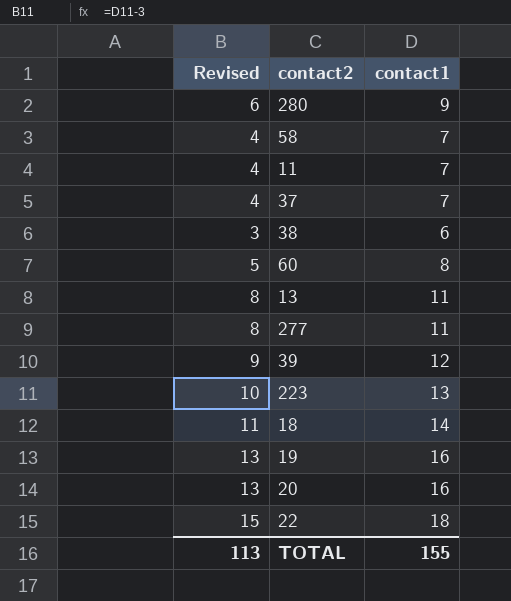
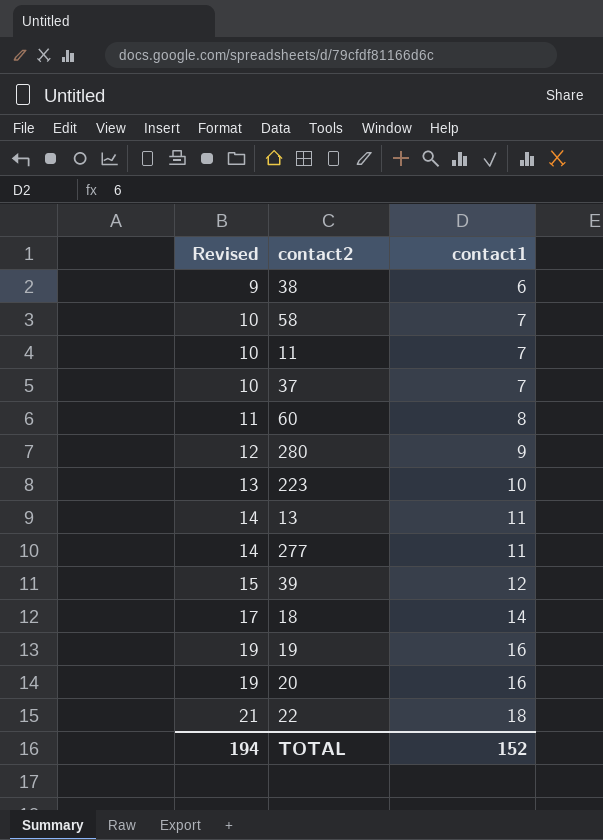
row order: none -> Revised ascending
column Revised | formula: [contact1] - 3 -> [contact1] + 3
223 | contact1: 13 -> 10
TOTAL | Revised: 113 -> 194
TOTAL | contact1: 155 -> 152

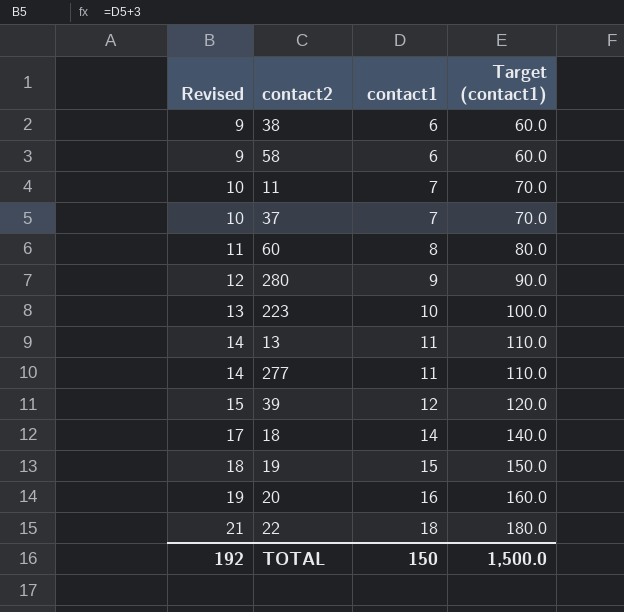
column Target (contact1) | formula: none -> [contact1] * 10
58 | Revised: 10 -> 9
58 | contact1: 7 -> 6
19 | Revised: 19 -> 18
19 | contact1: 16 -> 15
TOTAL | Revised: 194 -> 192
TOTAL | contact1: 152 -> 150

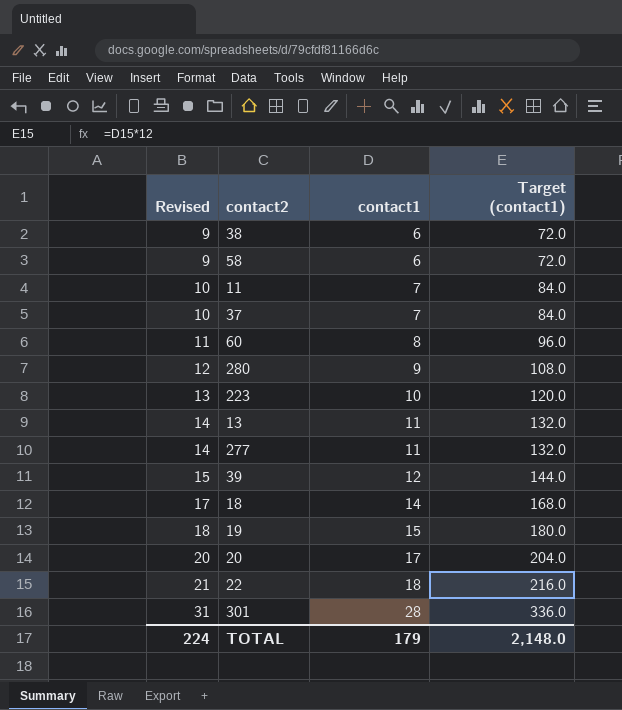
column Target (contact1) | formula: [contact1] * 10 -> [contact1] * 12
20 | Revised: 19 -> 20
20 | contact1: 16 -> 17
row 301: none -> 31 | 28 | 336.0
TOTAL | Revised: 192 -> 224
TOTAL | contact1: 150 -> 179
TOTAL | Target (contact1): 1,500.0 -> 2,148.0

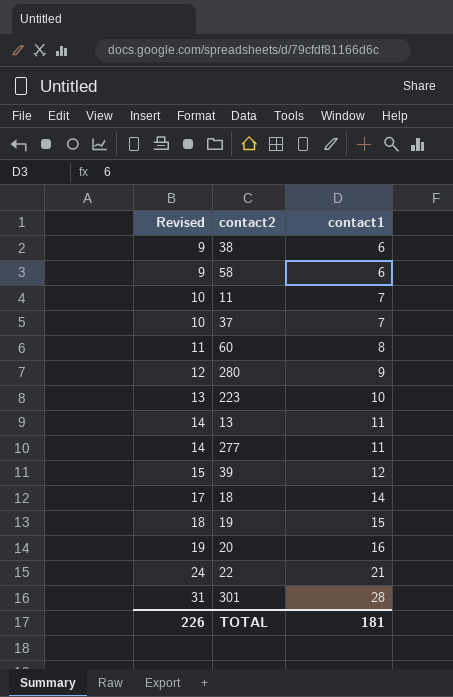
column Target (contact1) | formula: [contact1] * 12 -> none
20 | Revised: 20 -> 19
20 | contact1: 17 -> 16
22 | Revised: 21 -> 24
22 | contact1: 18 -> 21
TOTAL | Revised: 224 -> 226
TOTAL | contact1: 179 -> 181

